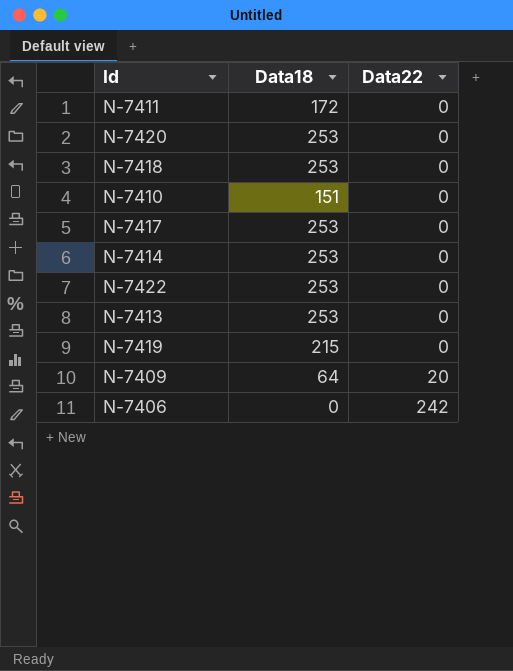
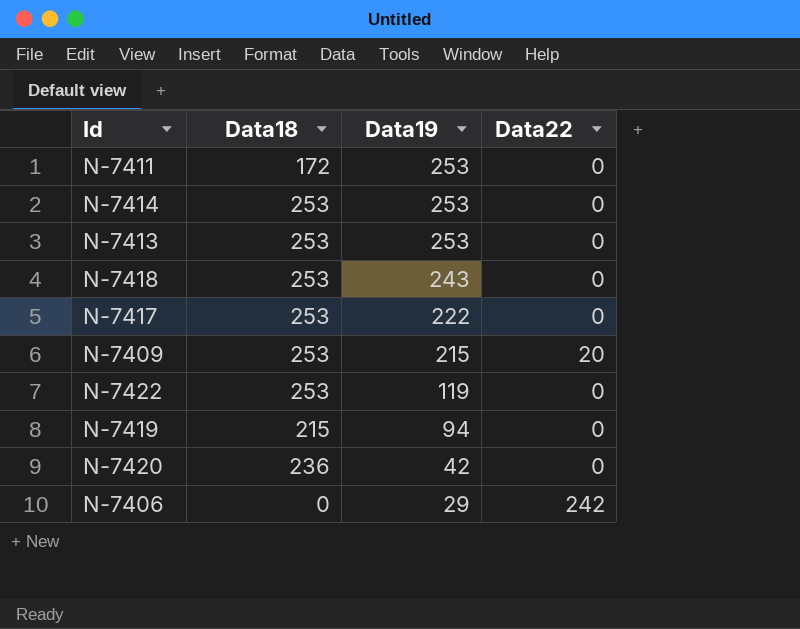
row order: Data22 ascending -> Data19 descending
column Data19 | position: none -> 3
row N-7410: 151 | 0 -> none
N-7409 | Data18: 64 -> 253
N-7420 | Data18: 253 -> 236

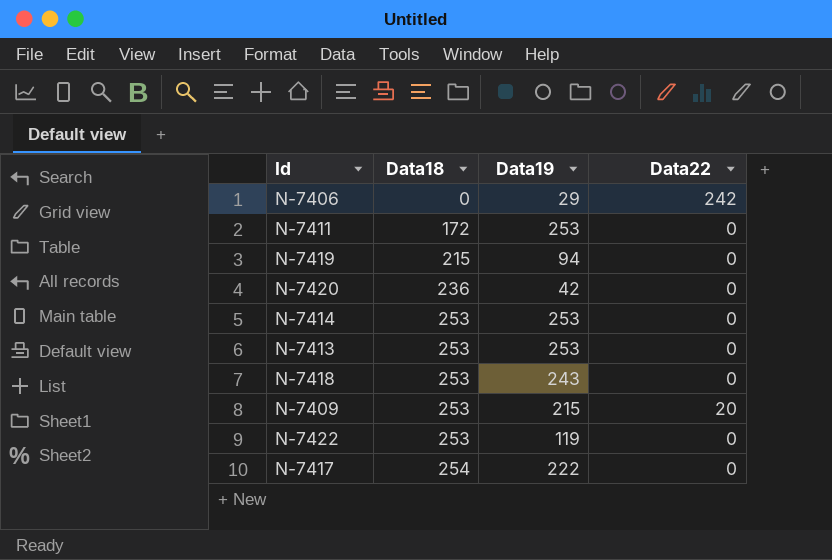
row order: Data19 descending -> Data18 ascending
N-7417 | Data18: 253 -> 254

